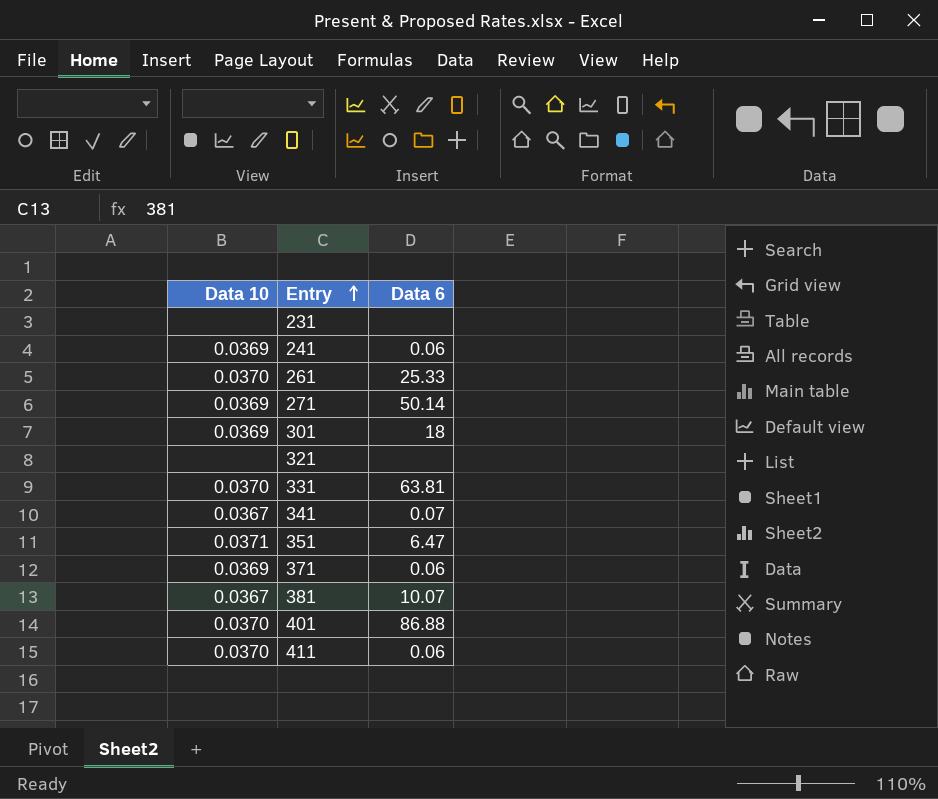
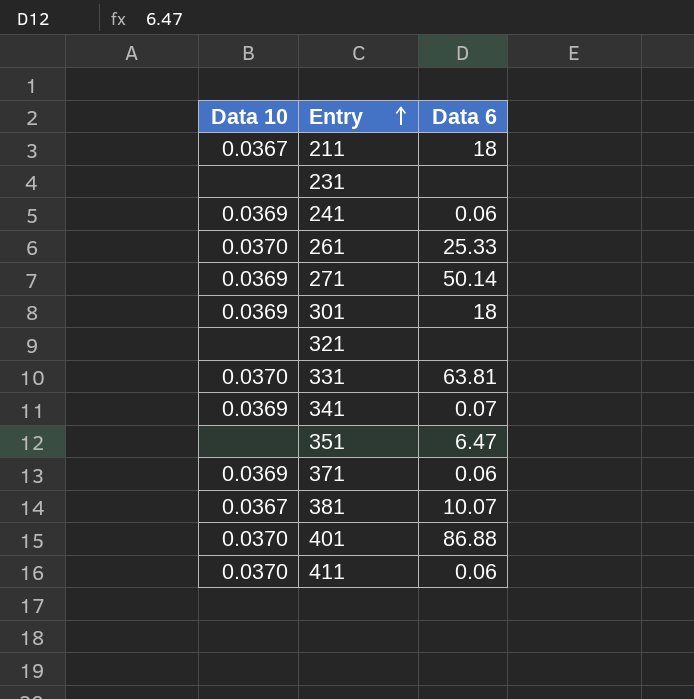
row 211: none -> 0.0367 | 18
341 | Data 10: 0.0367 -> 0.0369
351 | Data 10: 0.0371 -> none

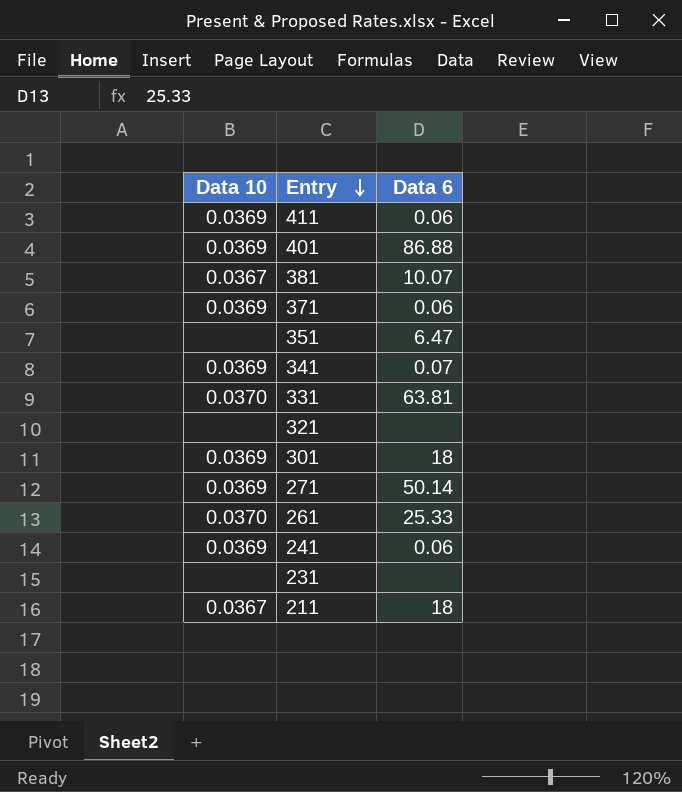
row order: Entry ascending -> Entry descending
411 | Data 10: 0.0370 -> 0.0369
401 | Data 10: 0.0370 -> 0.0369

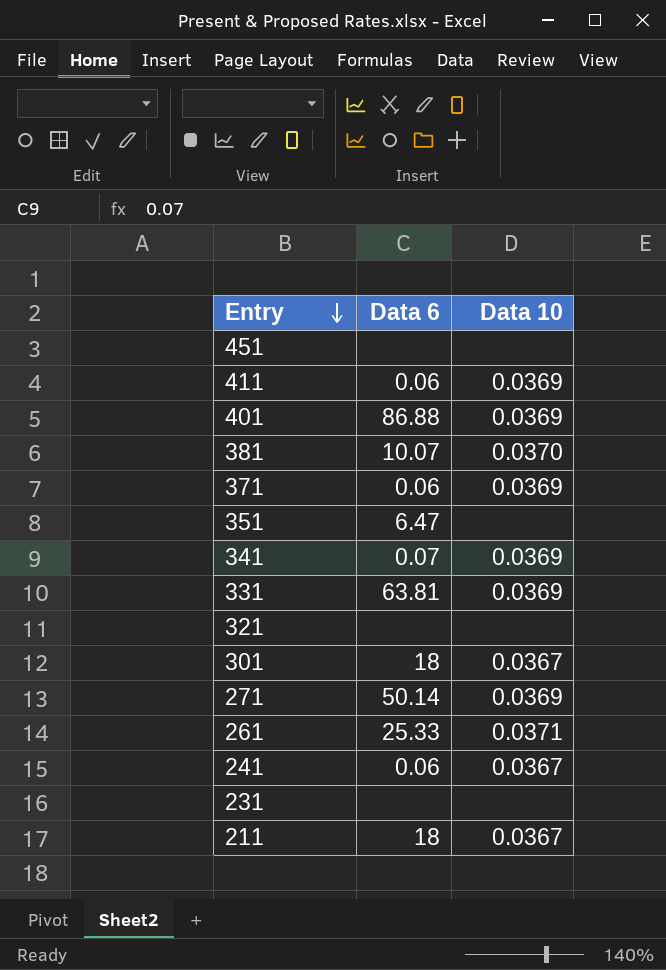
column Data 10 | position: 1 -> 3
row 451: none -> none | none
381 | Data 10: 0.0367 -> 0.0370
331 | Data 10: 0.0370 -> 0.0369
301 | Data 10: 0.0369 -> 0.0367
261 | Data 10: 0.0370 -> 0.0371
241 | Data 10: 0.0369 -> 0.0367

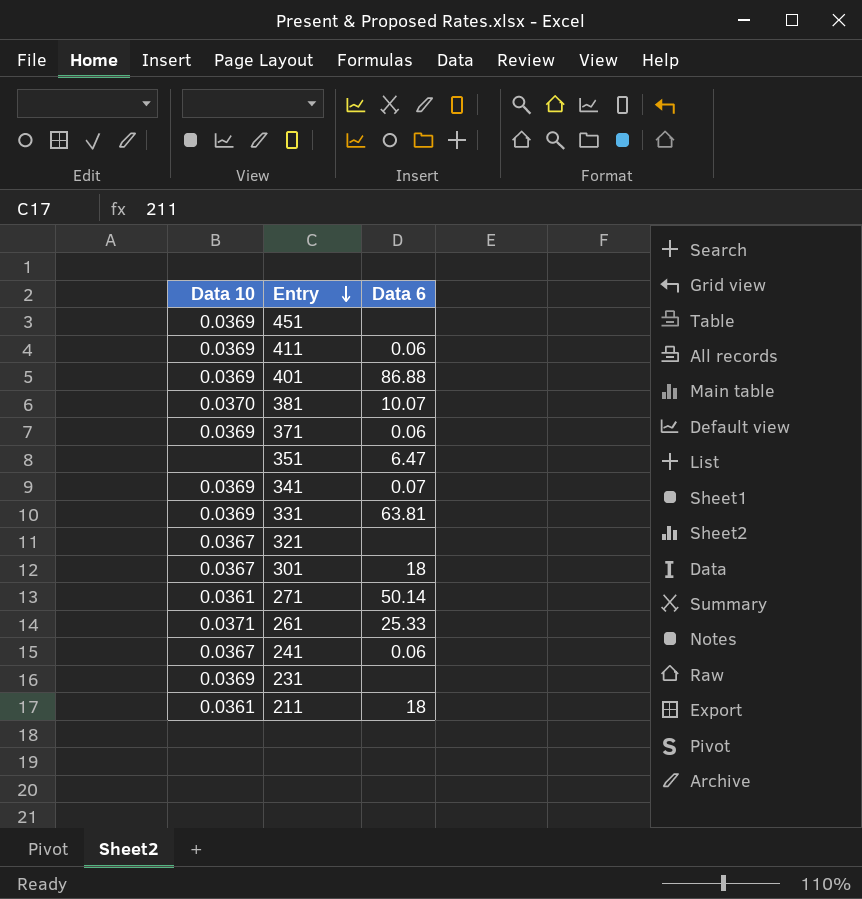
column Data 10 | position: 3 -> 1
451 | Data 10: none -> 0.0369
321 | Data 10: none -> 0.0367
271 | Data 10: 0.0369 -> 0.0361
231 | Data 10: none -> 0.0369
211 | Data 10: 0.0367 -> 0.0361

